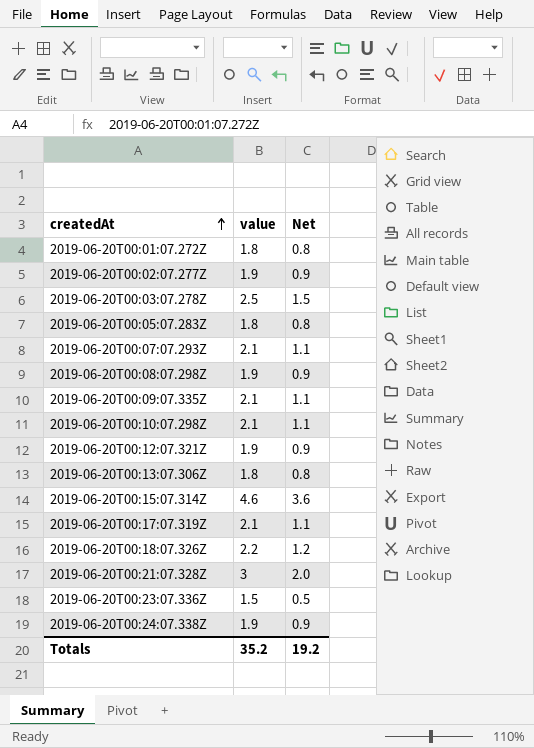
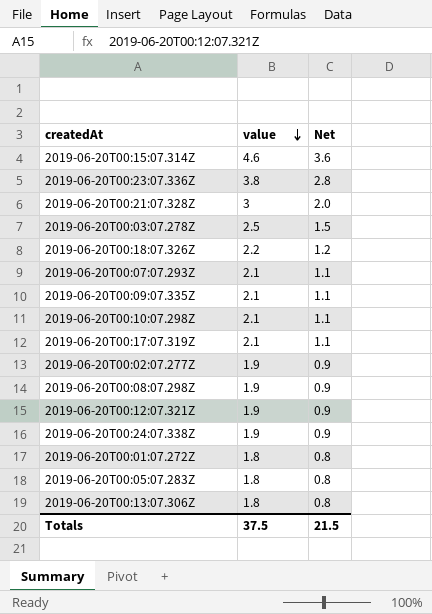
row order: createdAt ascending -> value descending
2019-06-20T00:23:07.336Z | value: 1.5 -> 3.8
2019-06-20T00:23:07.336Z | Net: 0.5 -> 2.8
Totals | value: 35.2 -> 37.5
Totals | Net: 19.2 -> 21.5

